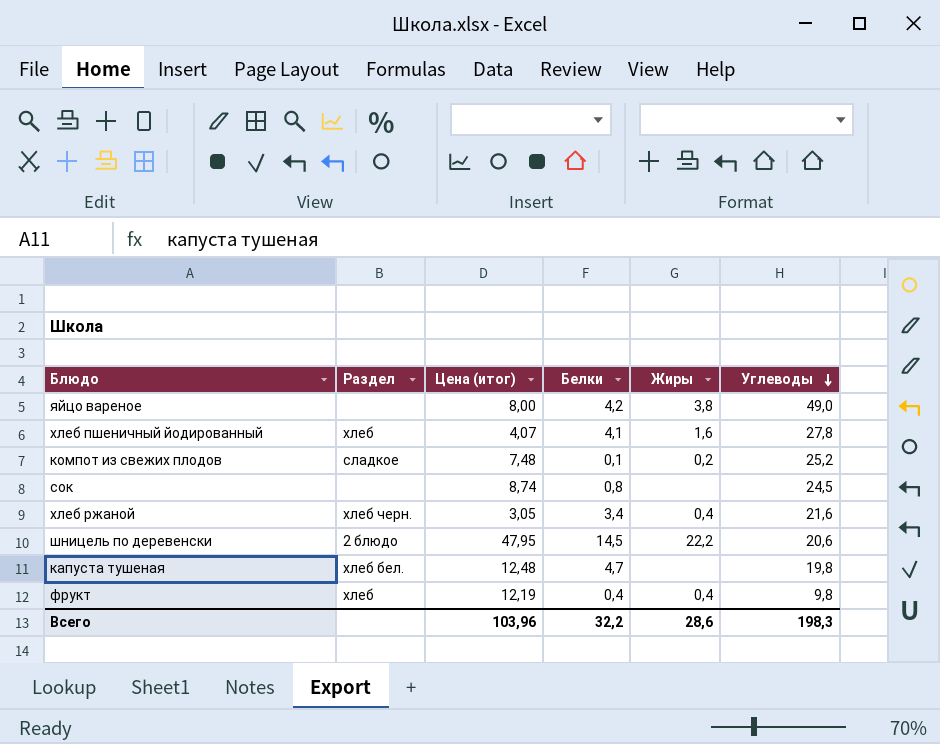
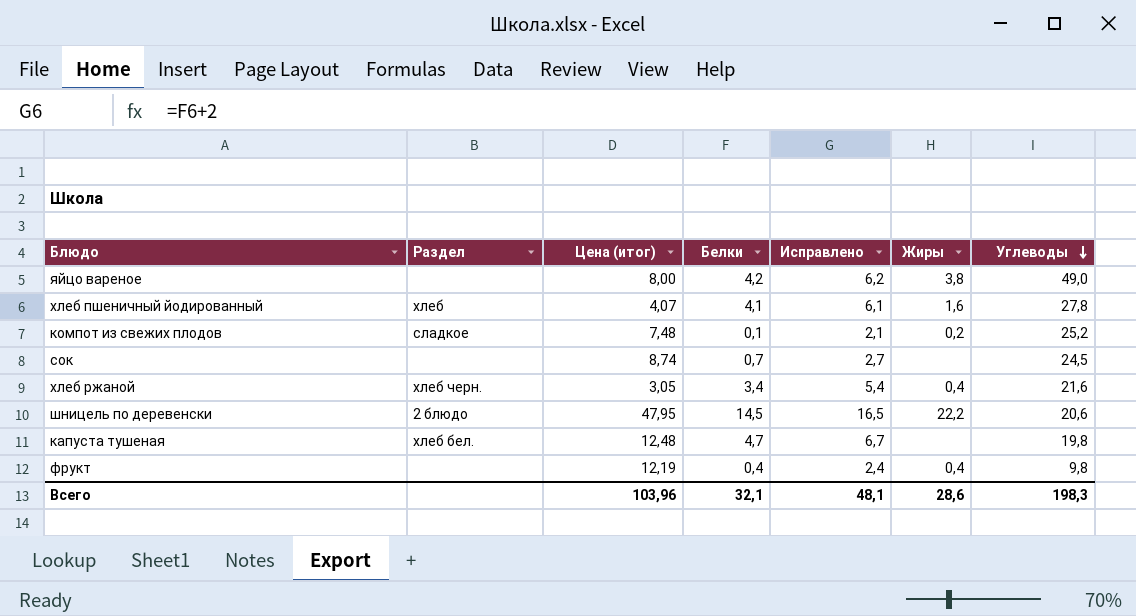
column Исправлено | formula: none -> [Белки] + 2
сок | Белки: 0,8 -> 0,7
фрукт | Раздел: хлеб -> none
Всего | Белки: 32,2 -> 32,1

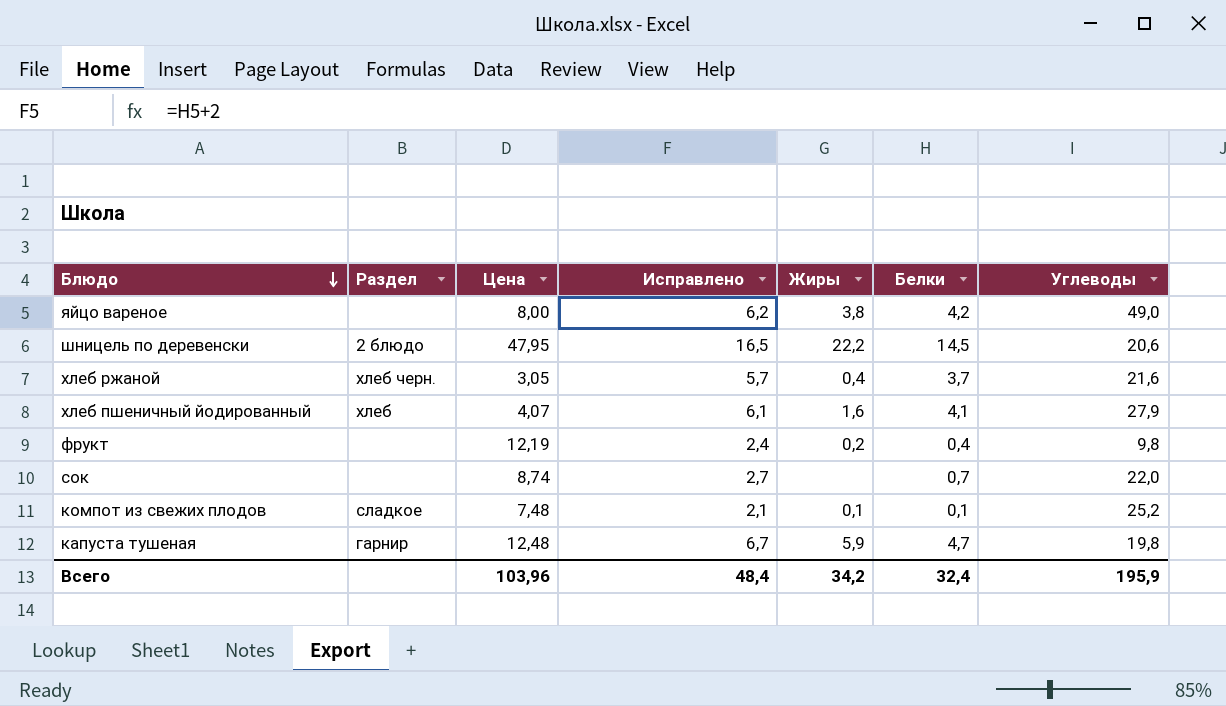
row order: Углеводы descending -> Блюдо descending
column name: Цена (итог) -> Цена
column Белки | position: 4 -> 6
хлеб ржаной | Исправлено: 5,4 -> 5,7
хлеб ржаной | Белки: 3,4 -> 3,7
хлеб пшеничный йодированный | Углеводы: 27,8 -> 27,9
фрукт | Жиры: 0,4 -> 0,2
сок | Углеводы: 24,5 -> 22,0
компот из свежих плодов | Жиры: 0,2 -> 0,1
капуста тушеная | Раздел: хлеб бел. -> гарнир
капуста тушеная | Жиры: none -> 5,9
Всего | Исправлено: 48,1 -> 48,4
Всего | Жиры: 28,6 -> 34,2
Всего | Белки: 32,1 -> 32,4
Всего | Углеводы: 198,3 -> 195,9

